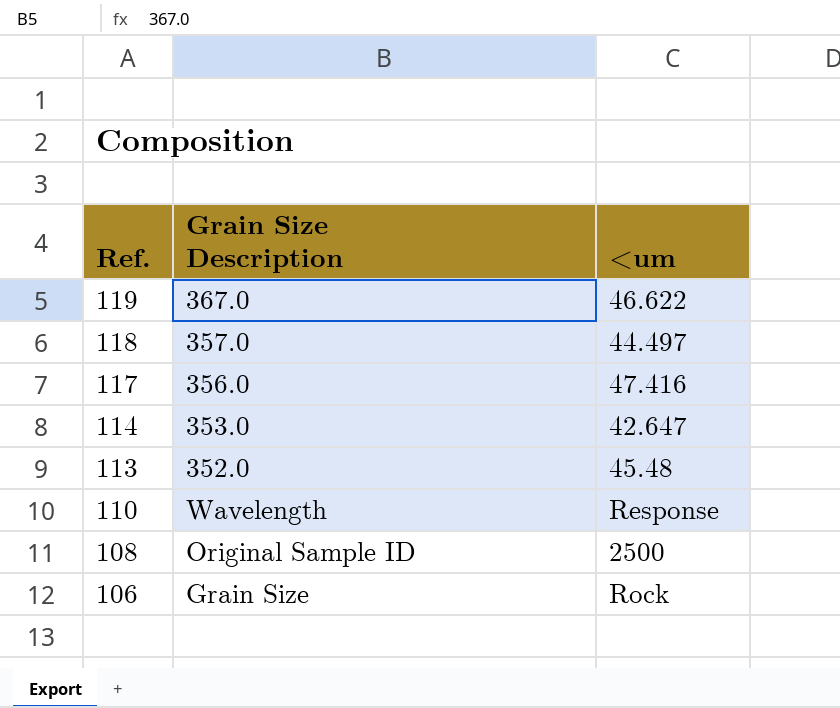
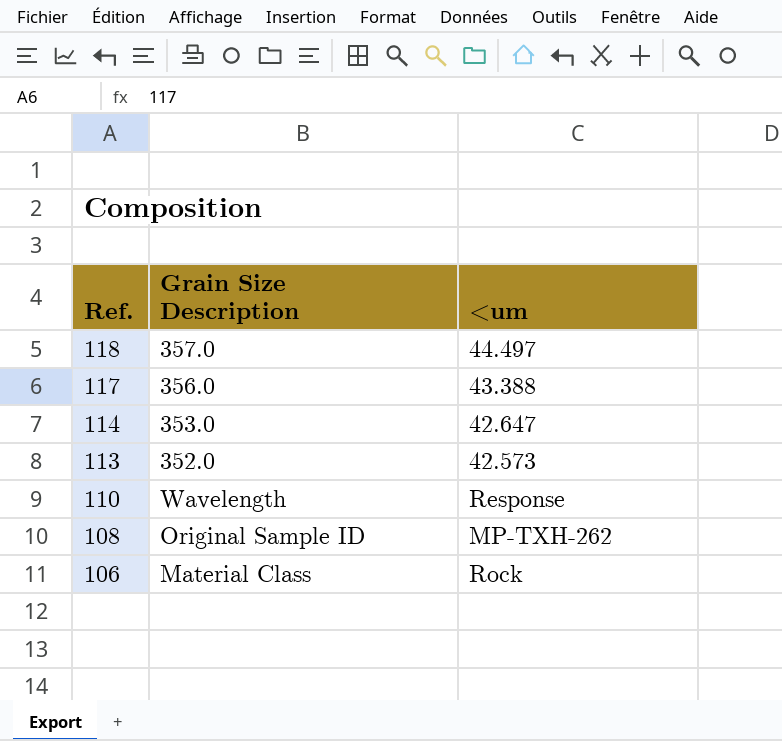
row 119: 367.0 | 46.622 -> none
117 | <um: 47.416 -> 43.388
113 | <um: 45.48 -> 42.573
108 | <um: 2500 -> MP-TXH-262
106 | Grain Size Description: Grain Size -> Material Class

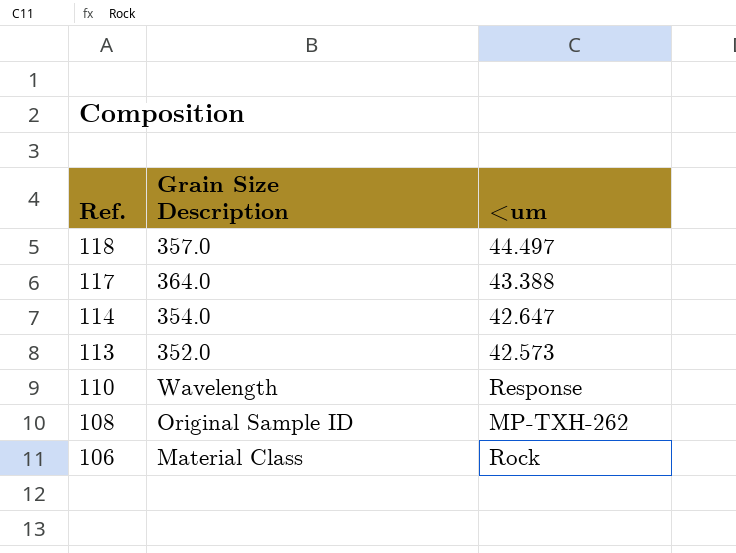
117 | Grain Size Description: 356.0 -> 364.0
114 | Grain Size Description: 353.0 -> 354.0

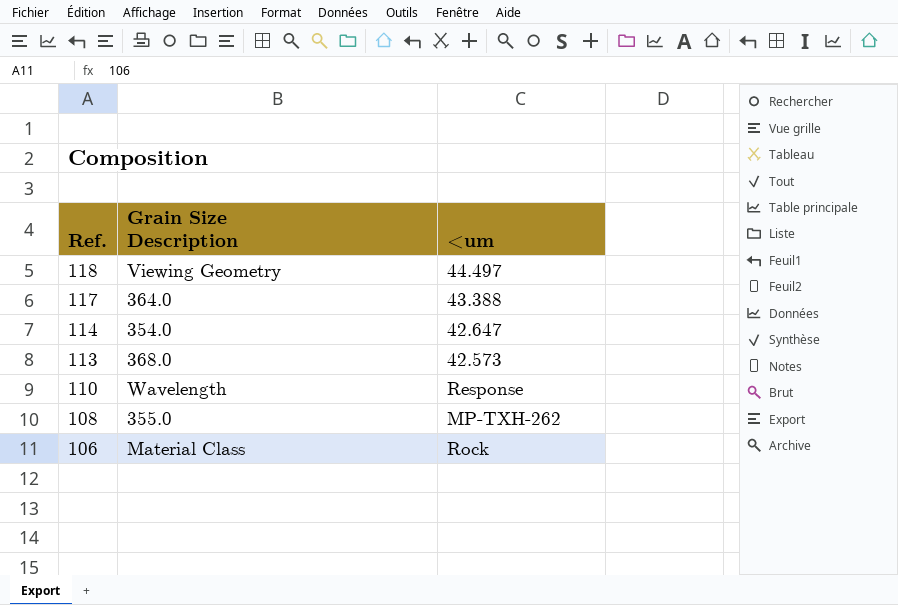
118 | Grain Size Description: 357.0 -> Viewing Geometry
113 | Grain Size Description: 352.0 -> 368.0
108 | Grain Size Description: Original Sample ID -> 355.0

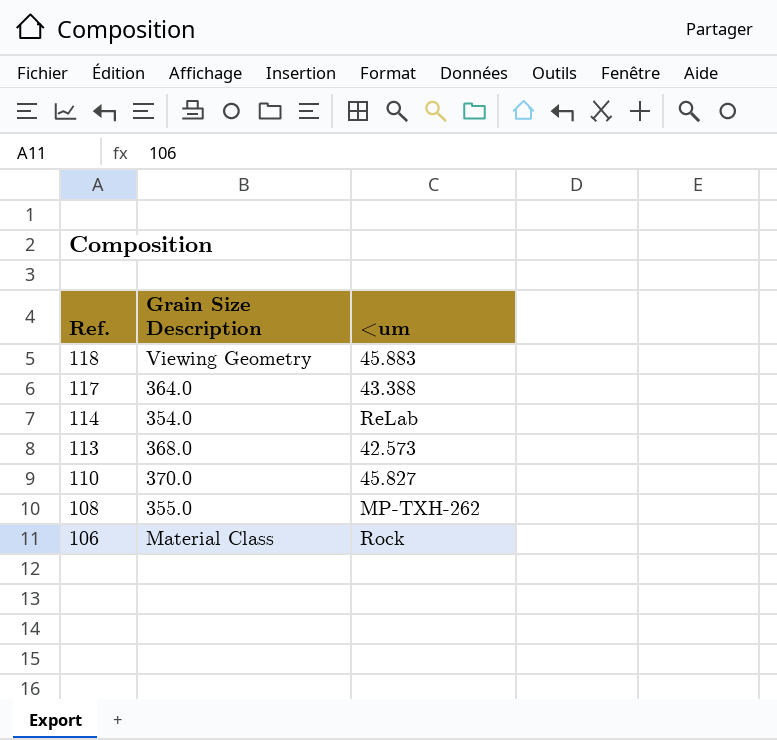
118 | <um: 44.497 -> 45.883
114 | <um: 42.647 -> ReLab
110 | Grain Size Description: Wavelength -> 370.0
110 | <um: Response -> 45.827

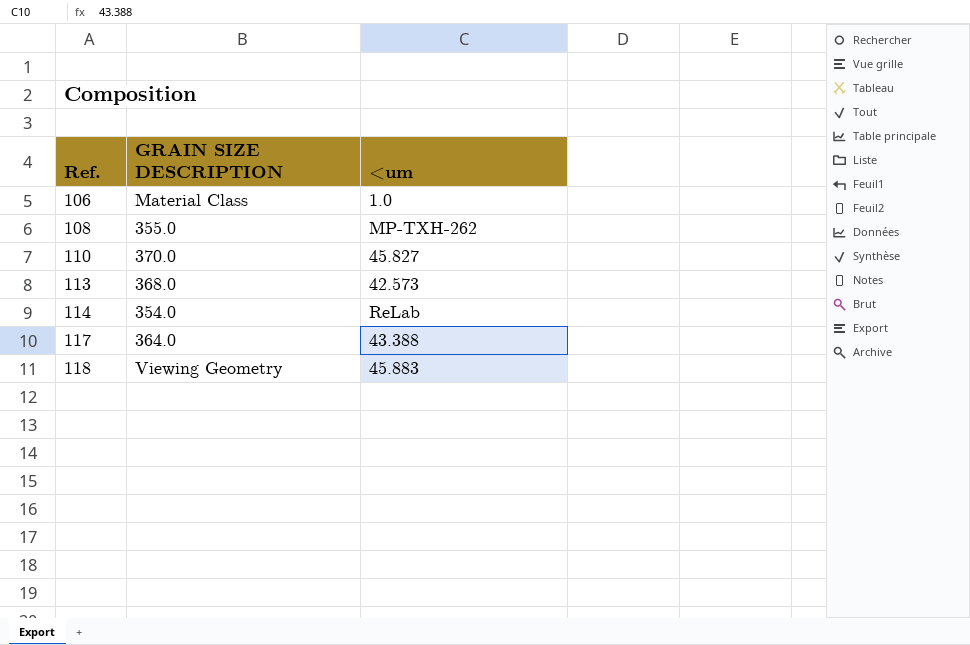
row order: Ref. descending -> Ref. ascending
column name: Grain Size Description -> GRAIN SIZE DESCRIPTION
106 | <um: Rock -> 1.0

